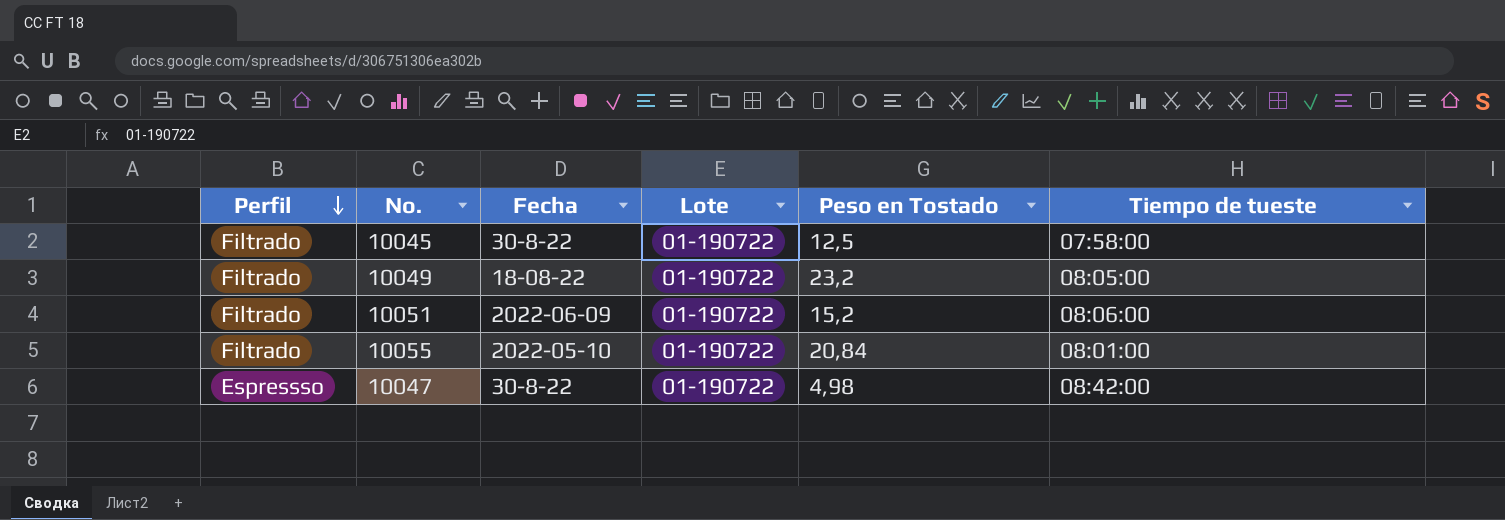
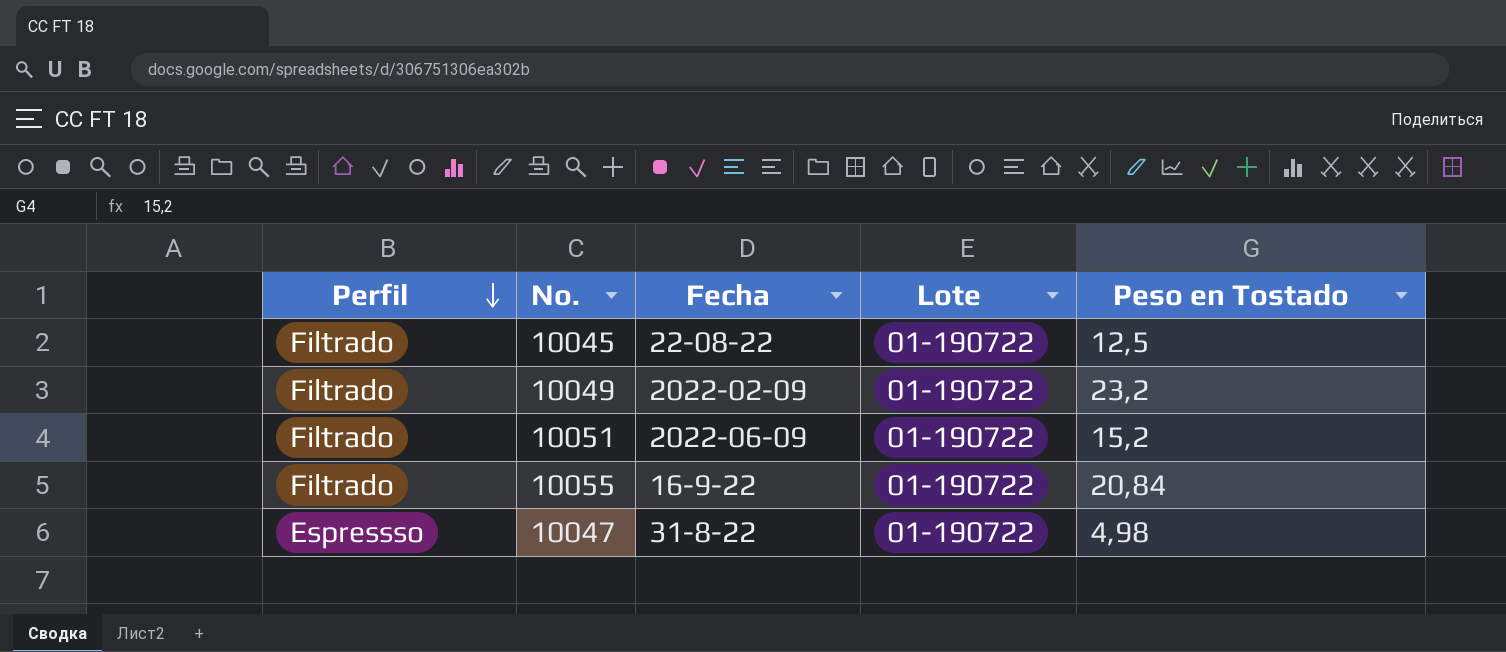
column Tiempo de tueste | position: 6 -> none
10045 | Fecha: 30-8-22 -> 22-08-22
10049 | Fecha: 18-08-22 -> 2022-02-09
10055 | Fecha: 2022-05-10 -> 16-9-22
10047 | Fecha: 30-8-22 -> 31-8-22

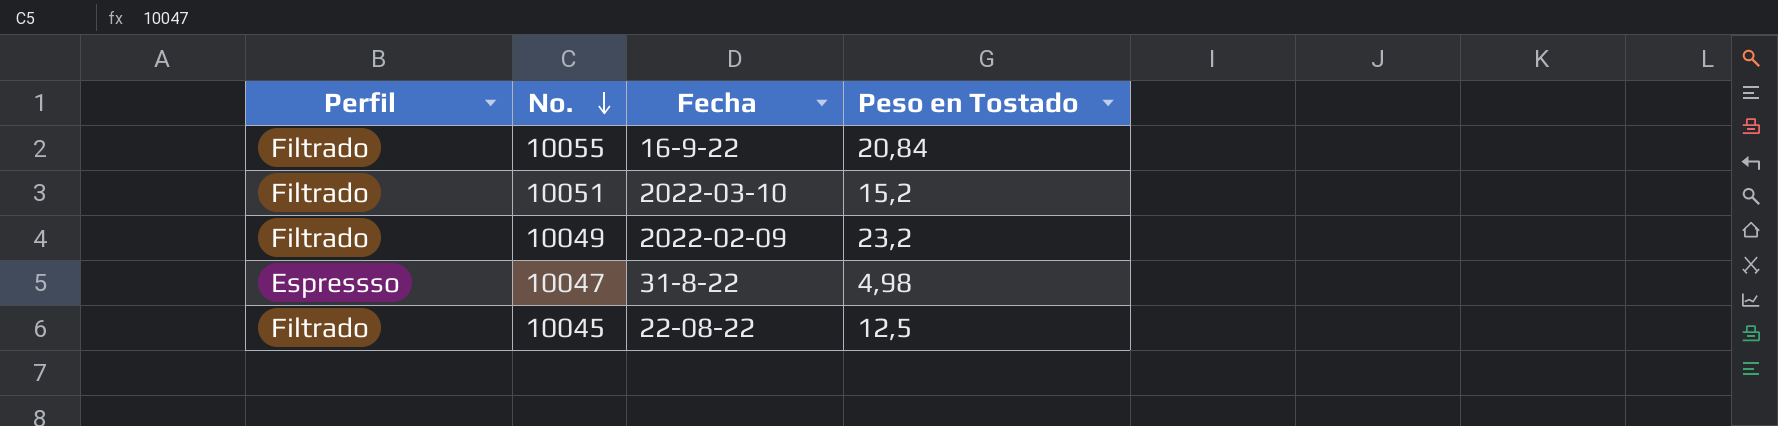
row order: Perfil descending -> No. descending
column Lote | position: 4 -> none
10051 | Fecha: 2022-06-09 -> 2022-03-10

